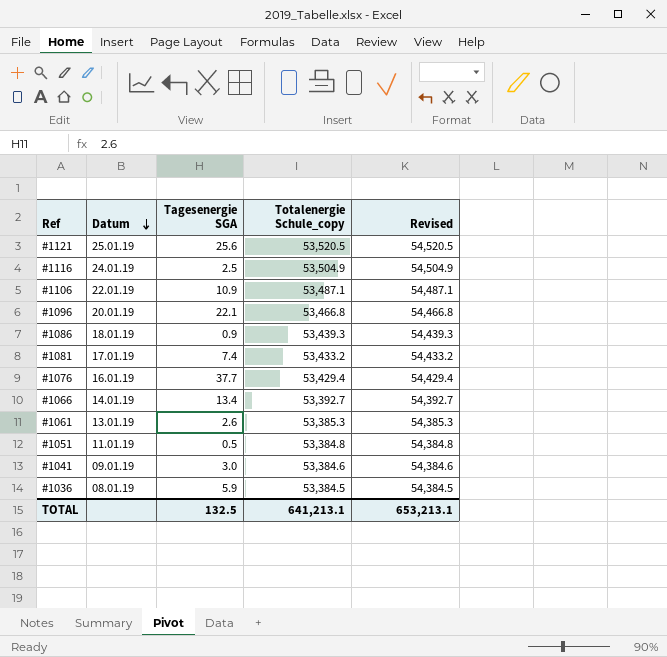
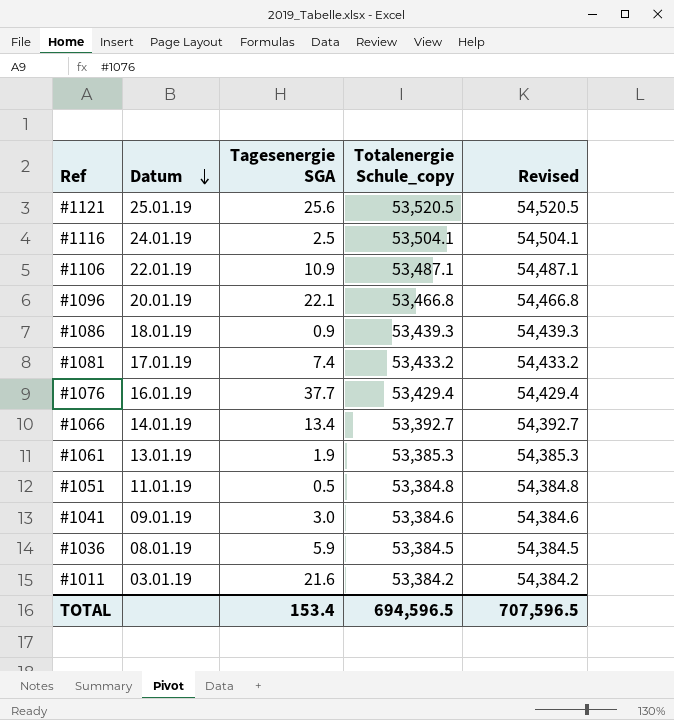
#1116 | Totalenergie Schule_copy: 53,504.9 -> 53,504.1
#1116 | Revised: 54,504.9 -> 54,504.1
#1061 | Tagesenergie SGA: 2.6 -> 1.9
row #1011: none -> 03.01.19 | 21.6 | 53,384.2 | 54,384.2
TOTAL | Tagesenergie SGA: 132.5 -> 153.4
TOTAL | Totalenergie Schule_copy: 641,213.1 -> 694,596.5
TOTAL | Revised: 653,213.1 -> 707,596.5

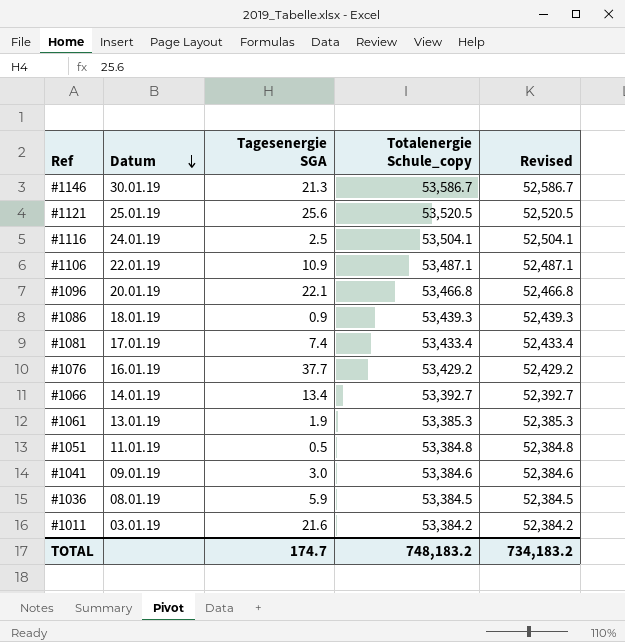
column Revised | formula: [Totalenergie Schule_copy] + 1000 -> [Totalenergie Schule_copy] - 1000
row #1146: none -> 30.01.19 | 21.3 | 53,586.7 | 52,586.7
#1081 | Totalenergie Schule_copy: 53,433.2 -> 53,433.4
#1076 | Totalenergie Schule_copy: 53,429.4 -> 53,429.2
TOTAL | Tagesenergie SGA: 153.4 -> 174.7
TOTAL | Totalenergie Schule_copy: 694,596.5 -> 748,183.2
TOTAL | Revised: 707,596.5 -> 734,183.2

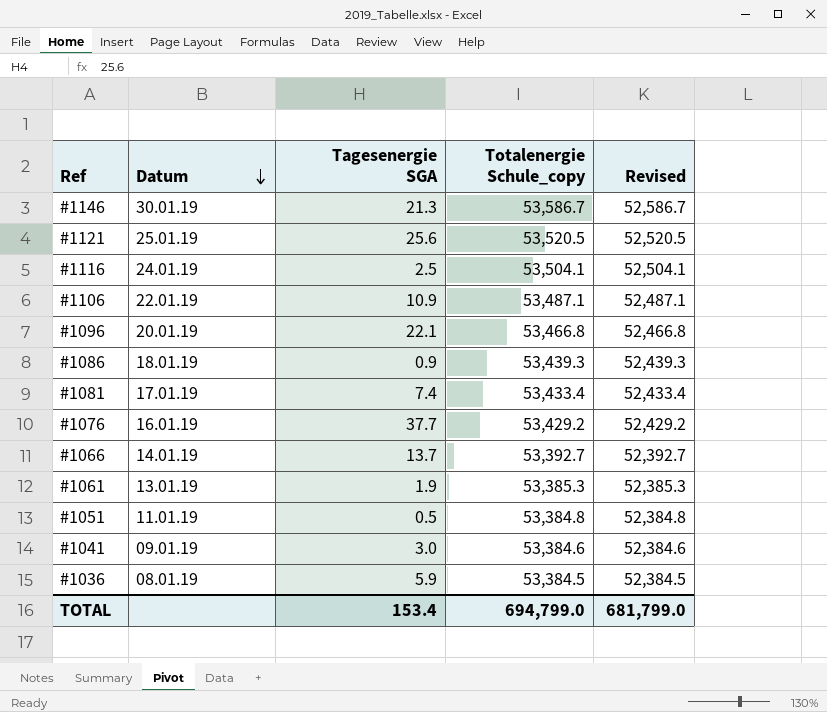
row #1011: 03.01.19 | 21.6 | 53,384.2 | 52,384.2 -> none
#1066 | Tagesenergie SGA: 13.4 -> 13.7
TOTAL | Tagesenergie SGA: 174.7 -> 153.4
TOTAL | Totalenergie Schule_copy: 748,183.2 -> 694,799.0
TOTAL | Revised: 734,183.2 -> 681,799.0

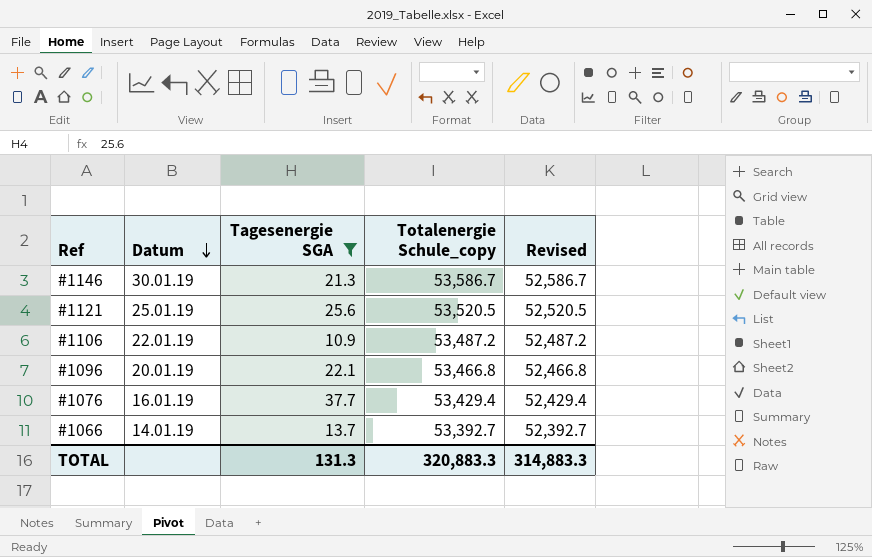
filter: none -> Tagesenergie SGA >= 10.9
#1106 | Totalenergie Schule_copy: 53,487.1 -> 53,487.2
#1106 | Revised: 52,487.1 -> 52,487.2
#1076 | Totalenergie Schule_copy: 53,429.2 -> 53,429.4
#1076 | Revised: 52,429.2 -> 52,429.4
TOTAL | Tagesenergie SGA: 153.4 -> 131.3
TOTAL | Totalenergie Schule_copy: 694,799.0 -> 320,883.3
TOTAL | Revised: 681,799.0 -> 314,883.3

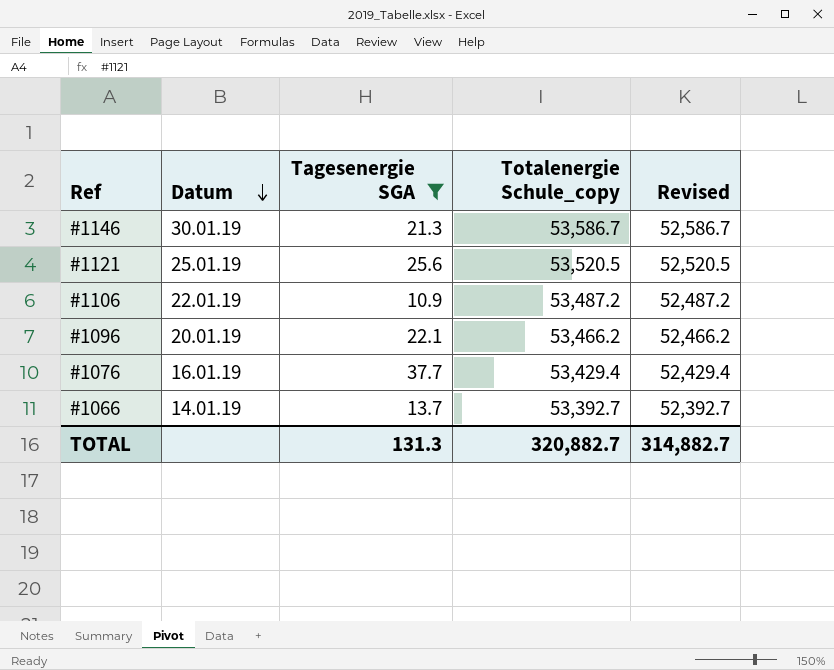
#1096 | Totalenergie Schule_copy: 53,466.8 -> 53,466.2
#1096 | Revised: 52,466.8 -> 52,466.2
TOTAL | Totalenergie Schule_copy: 320,883.3 -> 320,882.7
TOTAL | Revised: 314,883.3 -> 314,882.7

